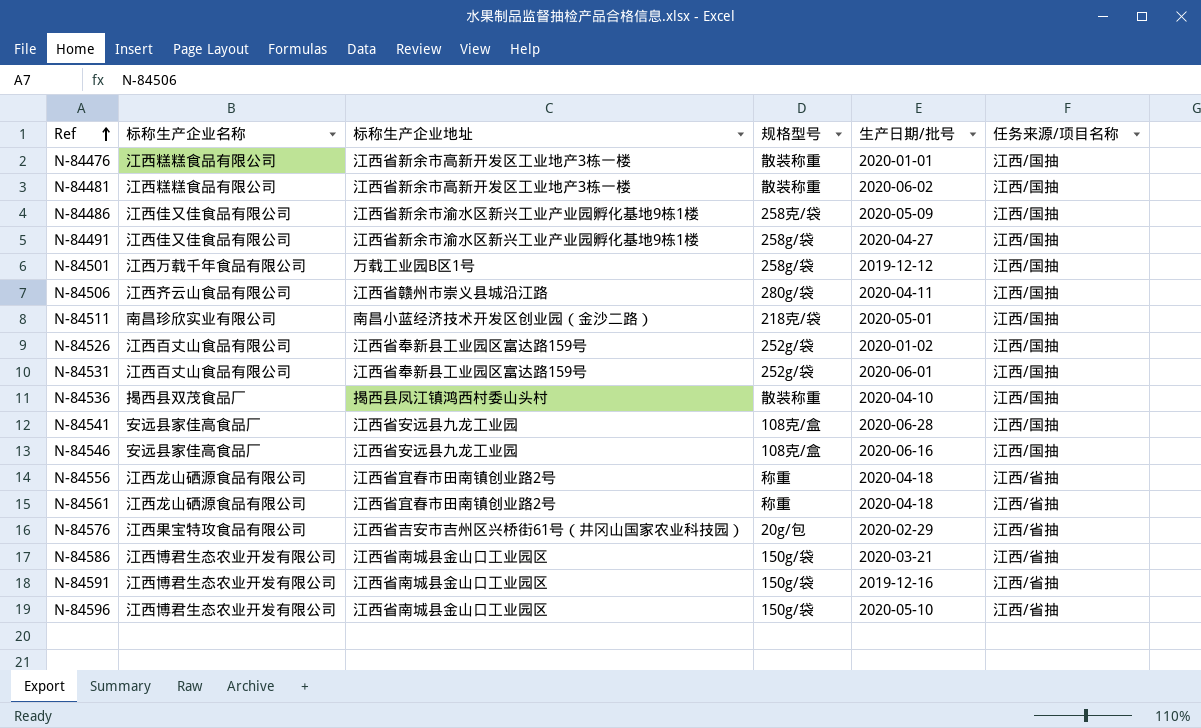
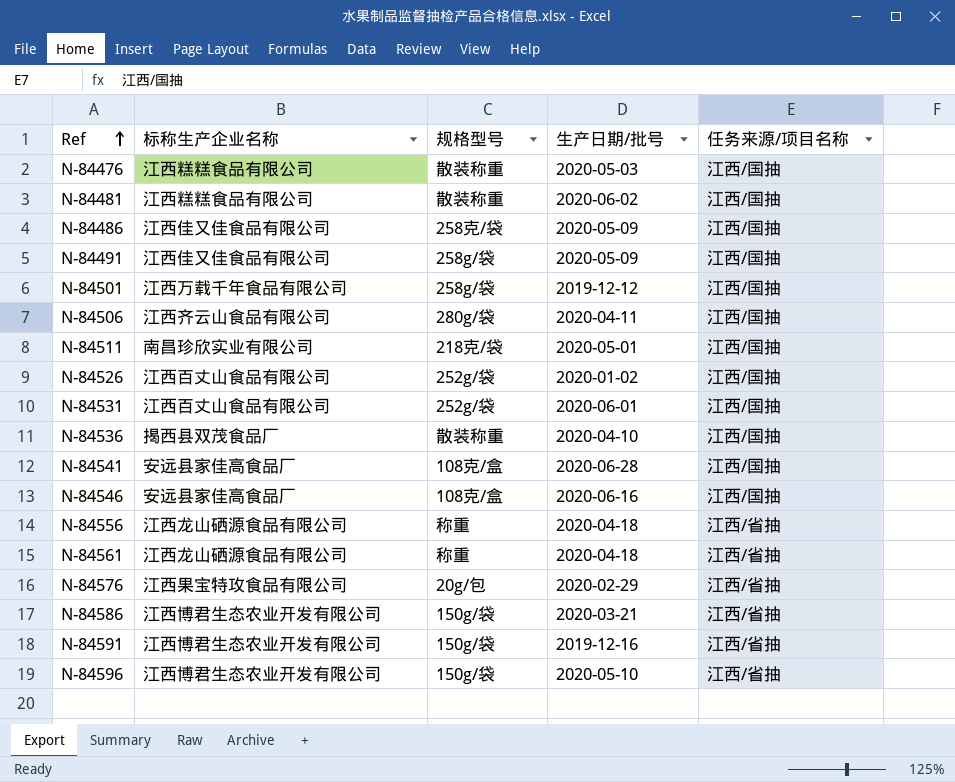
column 标称生产企业地址 | position: 3 -> none
N-84476 | 生产日期/批号: 2020-01-01 -> 2020-05-03
N-84491 | 生产日期/批号: 2020-04-27 -> 2020-05-09

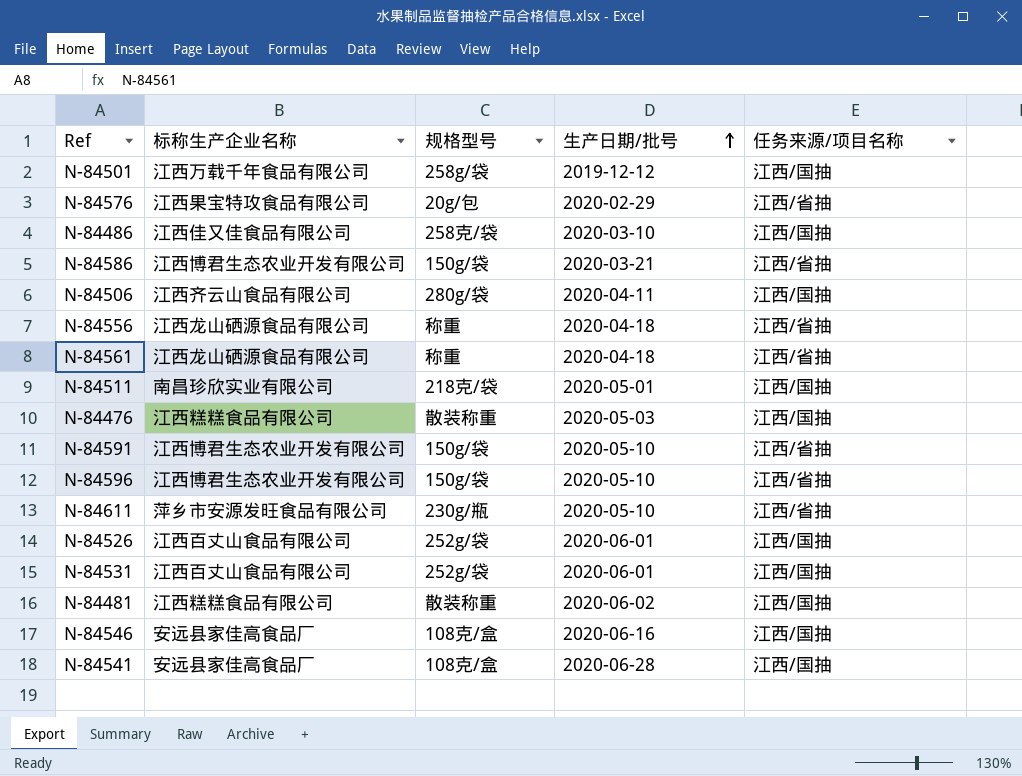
row order: Ref ascending -> 生产日期/批号 ascending
row N-84491: 江西佳又佳食品有限公司 | 258g/袋 | 2020-05-09 | 江西/国抽 -> none
row N-84536: 揭西县双茂食品厂 | 散装称重 | 2020-04-10 | 江西/国抽 -> none
N-84486 | 生产日期/批号: 2020-05-09 -> 2020-03-10
N-84591 | 生产日期/批号: 2019-12-16 -> 2020-05-10
row N-84611: none -> 萍乡市安源发旺食品有限公司 | 230g/瓶 | 2020-05-10 | 江西/省抽
N-84526 | 生产日期/批号: 2020-01-02 -> 2020-06-01

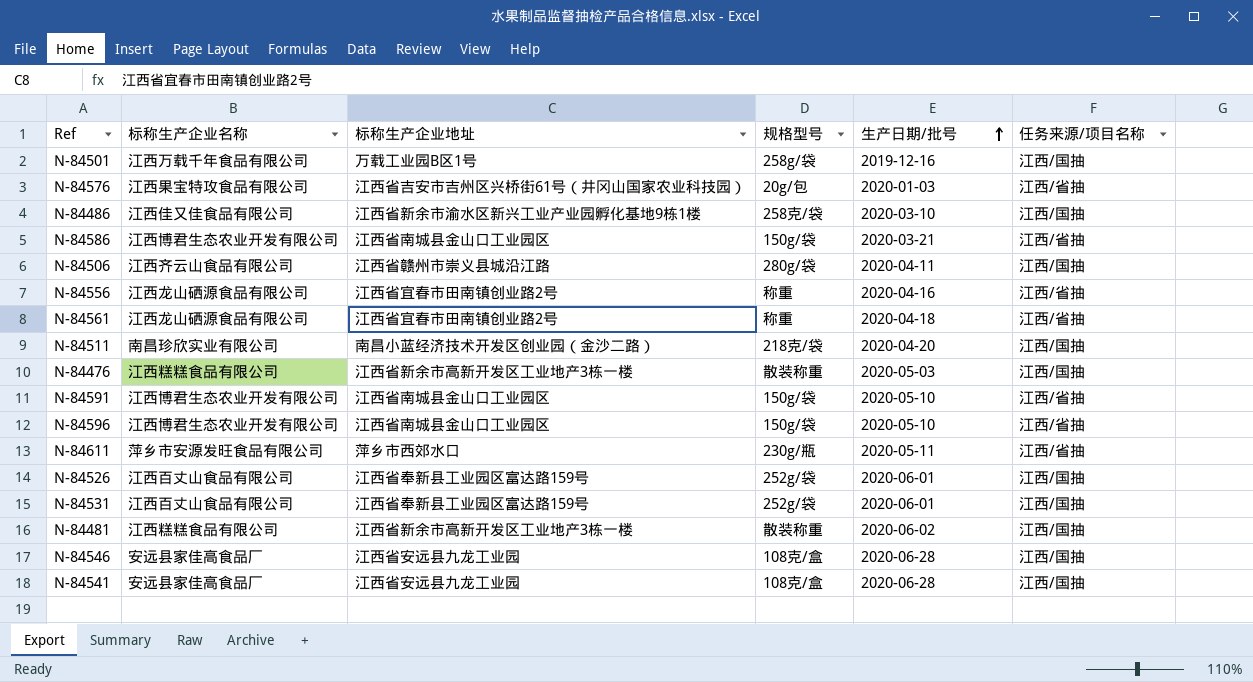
column 标称生产企业地址 | position: none -> 3
N-84501 | 生产日期/批号: 2019-12-12 -> 2019-12-16
N-84576 | 生产日期/批号: 2020-02-29 -> 2020-01-03
N-84556 | 生产日期/批号: 2020-04-18 -> 2020-04-16
N-84511 | 生产日期/批号: 2020-05-01 -> 2020-04-20
N-84611 | 生产日期/批号: 2020-05-10 -> 2020-05-11
N-84546 | 生产日期/批号: 2020-06-16 -> 2020-06-28

